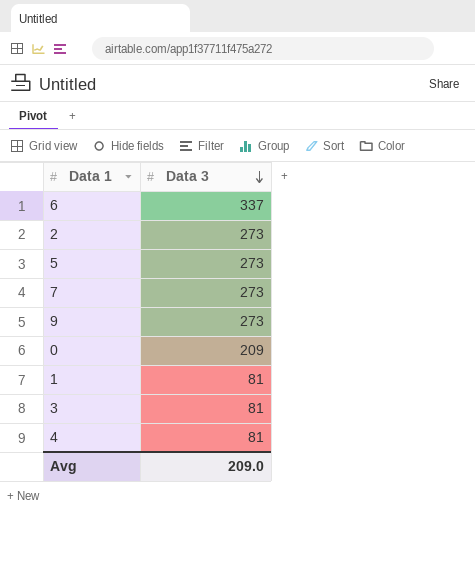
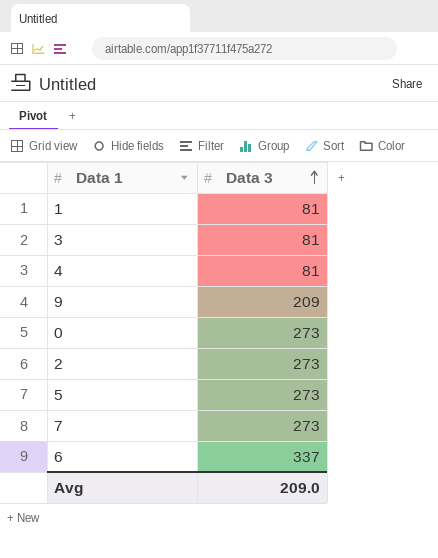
row order: Data 3 descending -> Data 3 ascending
9 | Data 3: 273 -> 209
0 | Data 3: 209 -> 273

